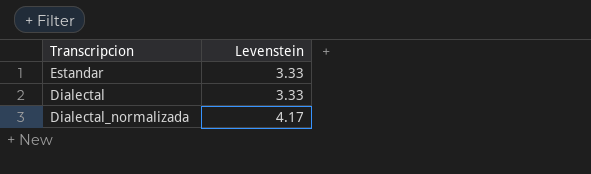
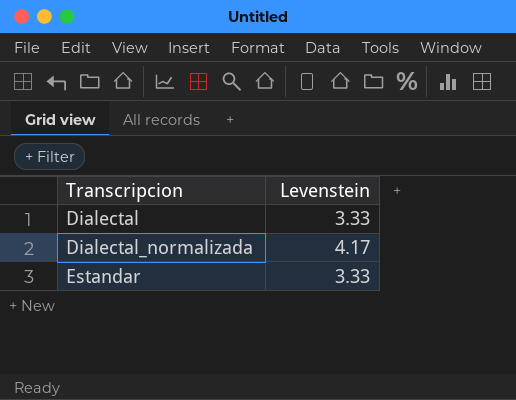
row order: Levenstein ascending -> Transcripcion ascending

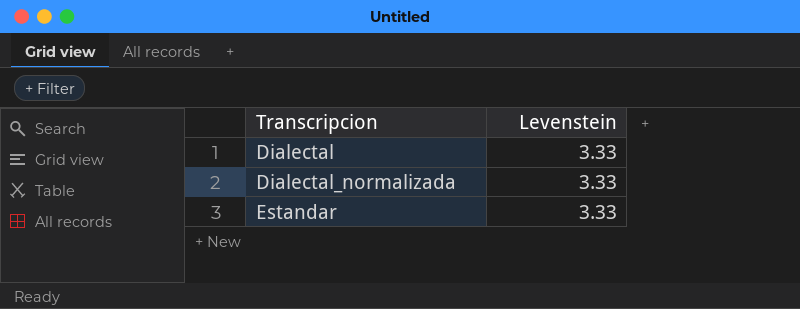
Dialectal_normalizada | Levenstein: 4.17 -> 3.33

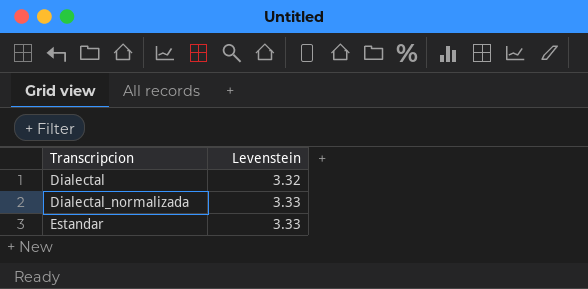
Dialectal | Levenstein: 3.33 -> 3.32

